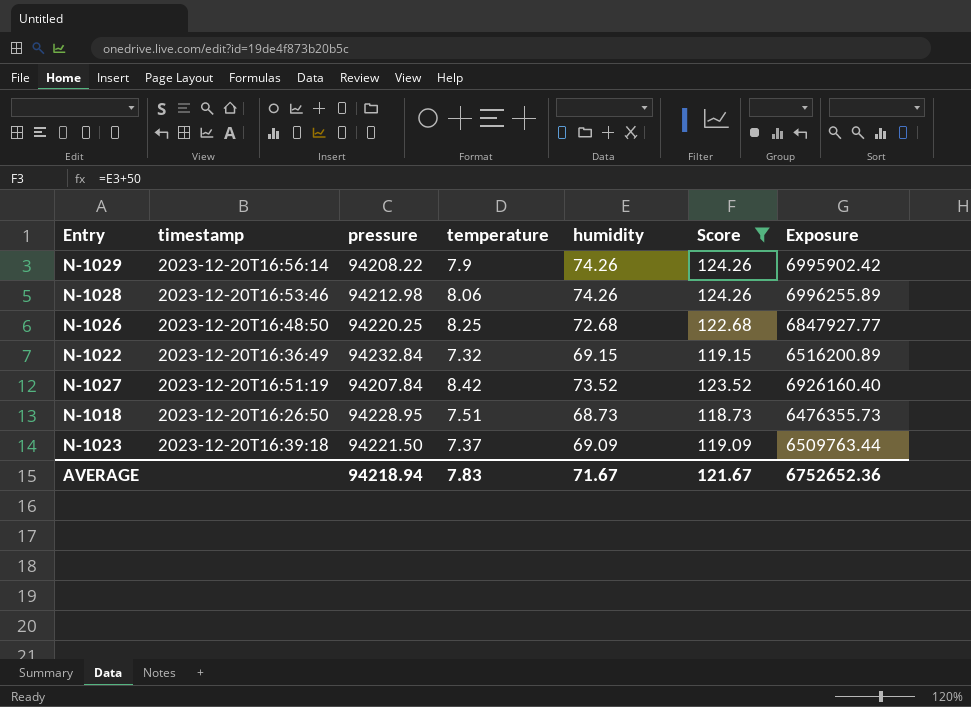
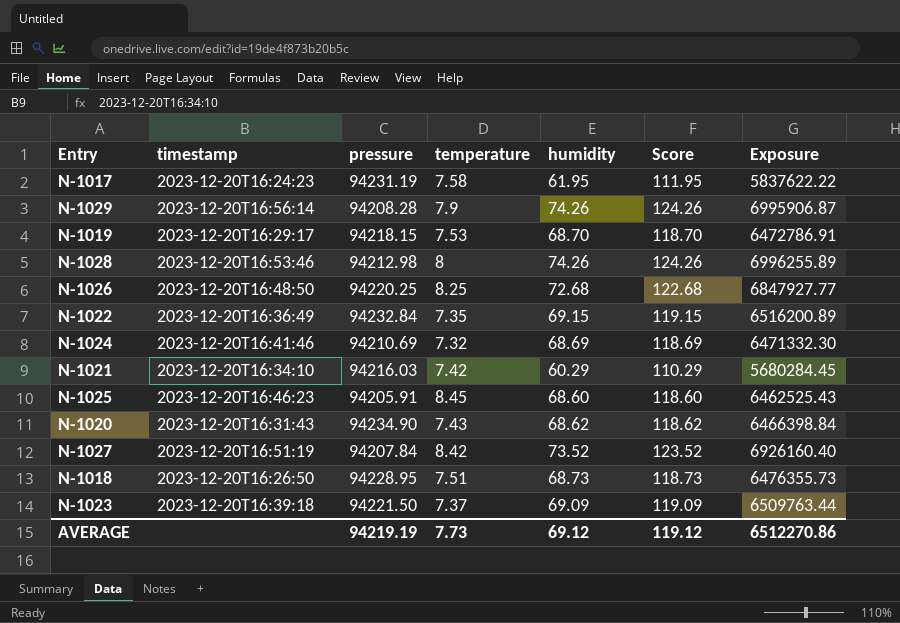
filter: Score >= 118.73 -> none
N-1029 | pressure: 94208.22 -> 94208.28
N-1029 | Exposure: 6995902.42 -> 6995906.87
N-1028 | temperature: 8.06 -> 8
N-1022 | temperature: 7.32 -> 7.35
AVERAGE | pressure: 94218.94 -> 94219.19
AVERAGE | temperature: 7.83 -> 7.73
AVERAGE | humidity: 71.67 -> 69.12
AVERAGE | Score: 121.67 -> 119.12
AVERAGE | Exposure: 6752652.36 -> 6512270.86

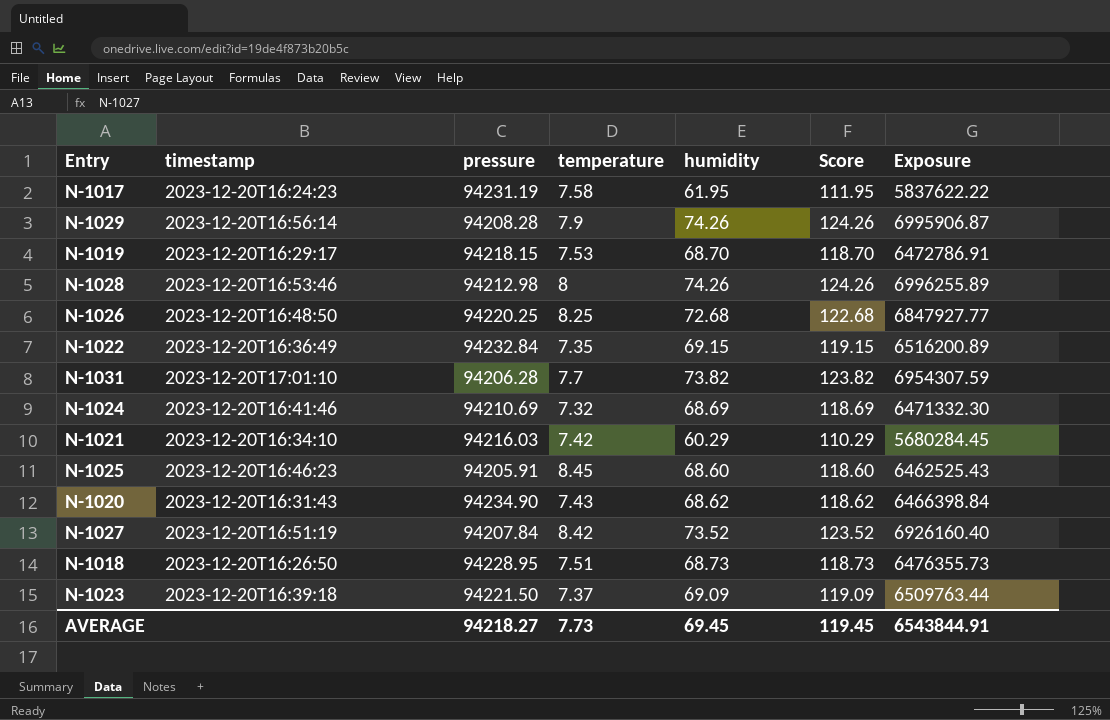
row N-1031: none -> 2023-12-20T17:01:10 | 94206.28 | 7.7 | 73.82 | 123.82 | 6954307.59
AVERAGE | pressure: 94219.19 -> 94218.27
AVERAGE | humidity: 69.12 -> 69.45
AVERAGE | Score: 119.12 -> 119.45
AVERAGE | Exposure: 6512270.86 -> 6543844.91

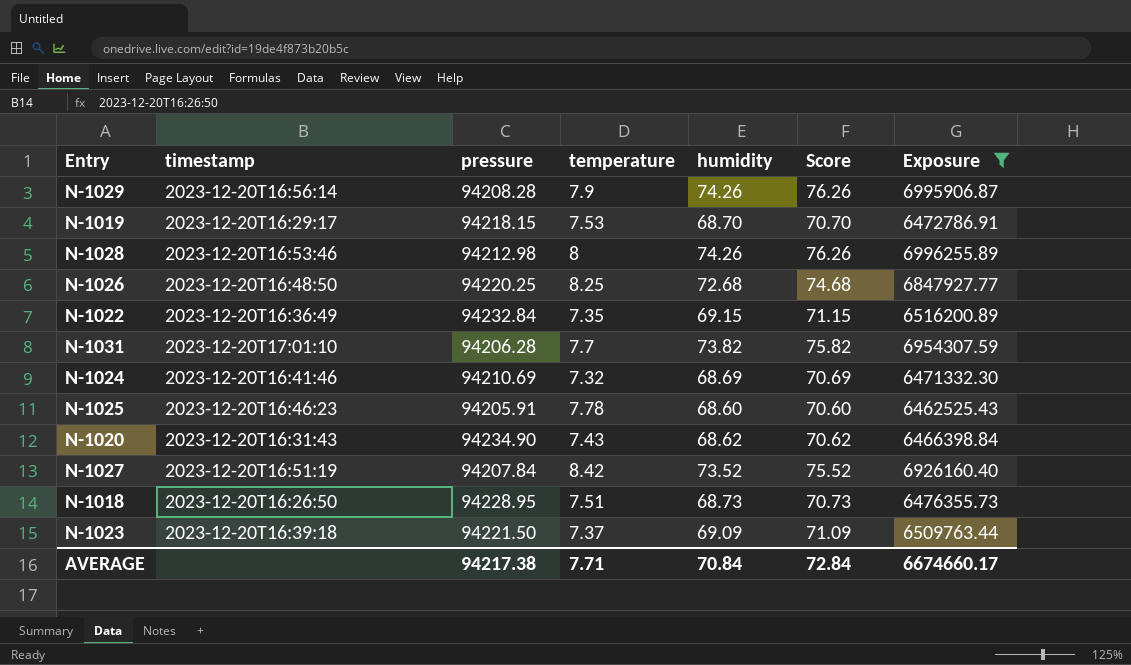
filter: none -> Exposure >= 6462525.43
column Score | formula: [humidity] + 50 -> [humidity] + 2
N-1025 | temperature: 8.45 -> 7.78
AVERAGE | pressure: 94218.27 -> 94217.38
AVERAGE | temperature: 7.73 -> 7.71
AVERAGE | humidity: 69.45 -> 70.84
AVERAGE | Score: 119.45 -> 72.84
AVERAGE | Exposure: 6543844.91 -> 6674660.17

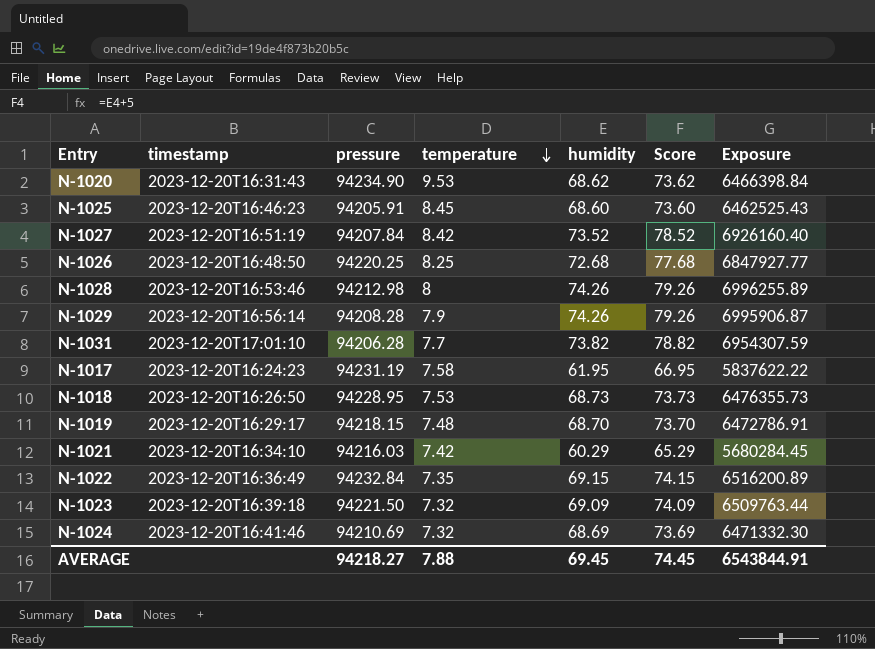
filter: Exposure >= 6462525.43 -> none
row order: none -> temperature descending
column Score | formula: [humidity] + 2 -> [humidity] + 5
N-1020 | temperature: 7.43 -> 9.53
N-1025 | temperature: 7.78 -> 8.45
N-1018 | temperature: 7.51 -> 7.53
N-1019 | temperature: 7.53 -> 7.48
N-1023 | temperature: 7.37 -> 7.32
AVERAGE | pressure: 94217.38 -> 94218.27
AVERAGE | temperature: 7.71 -> 7.88
AVERAGE | humidity: 70.84 -> 69.45
AVERAGE | Score: 72.84 -> 74.45
AVERAGE | Exposure: 6674660.17 -> 6543844.91

